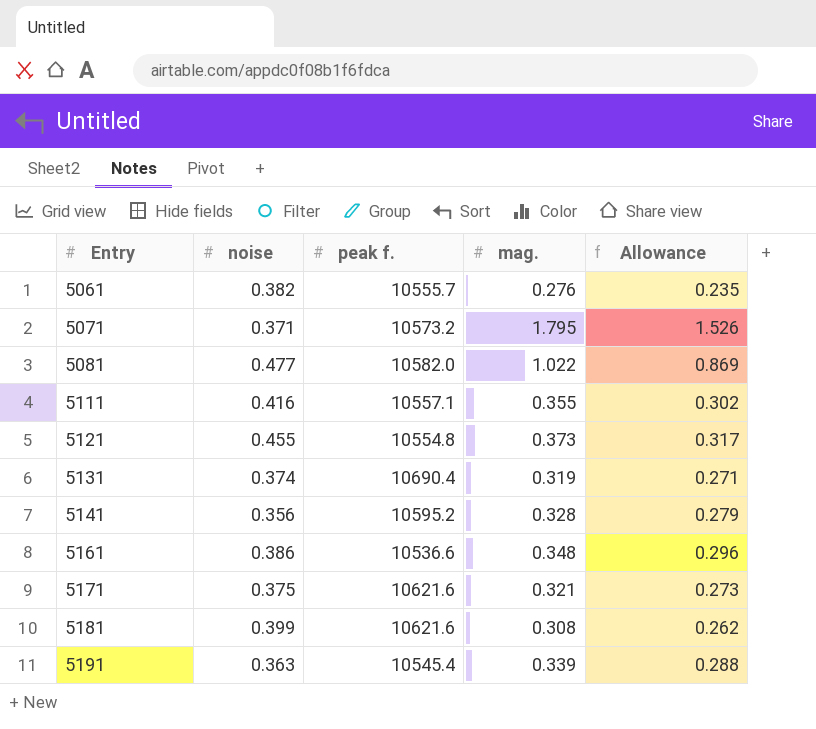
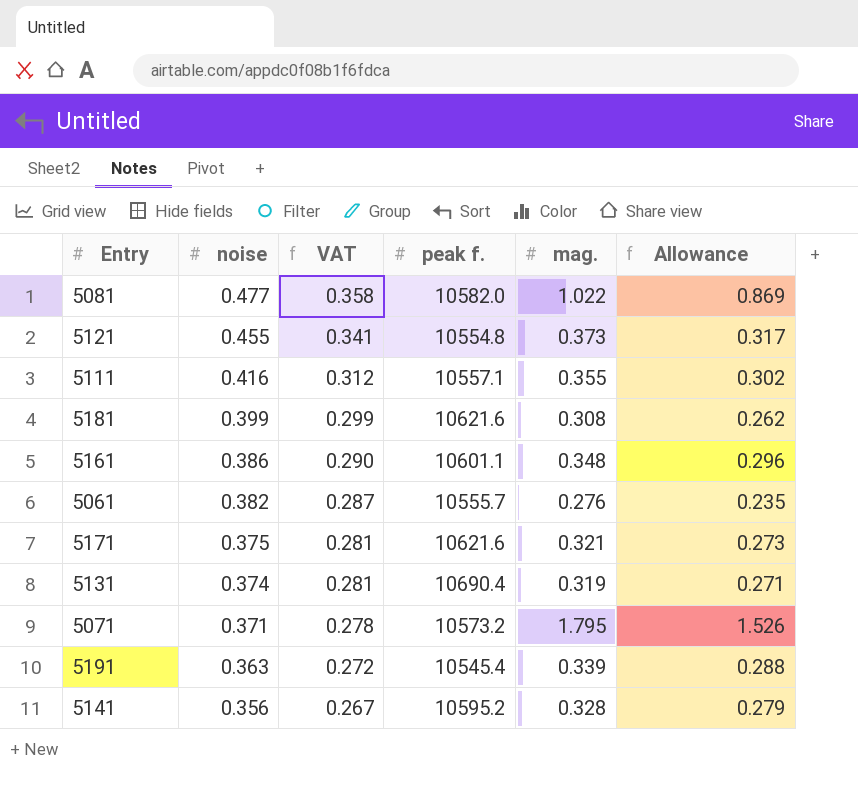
row order: Entry ascending -> noise descending
column VAT | formula: none -> [noise] * 0.75
5161 | peak f.: 10536.6 -> 10601.1

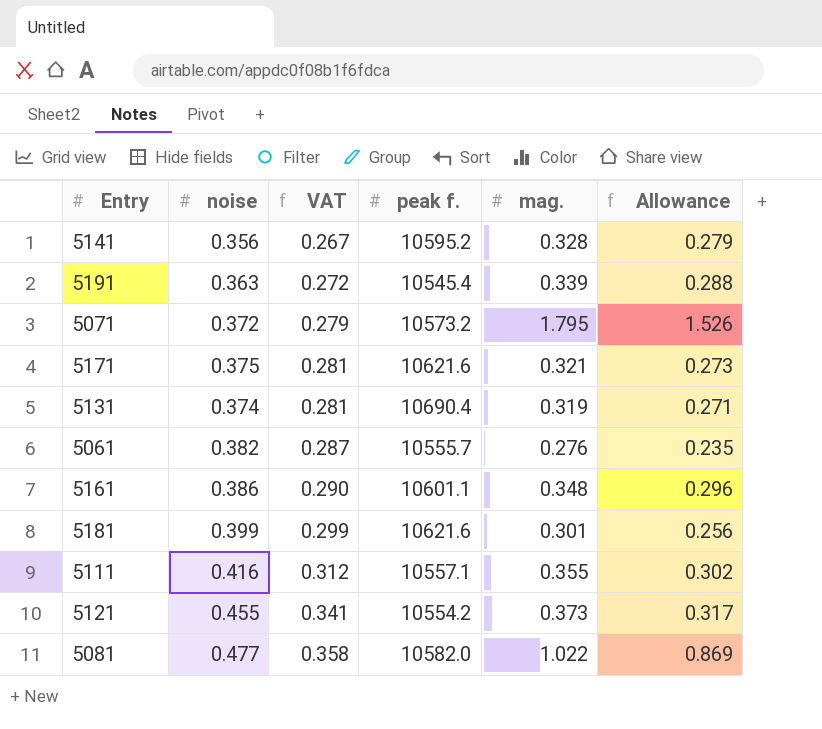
row order: noise descending -> VAT ascending
5071 | noise: 0.371 -> 0.372
5071 | VAT: 0.278 -> 0.279
5181 | mag.: 0.308 -> 0.301
5181 | Allowance: 0.262 -> 0.256
5121 | peak f.: 10554.8 -> 10554.2

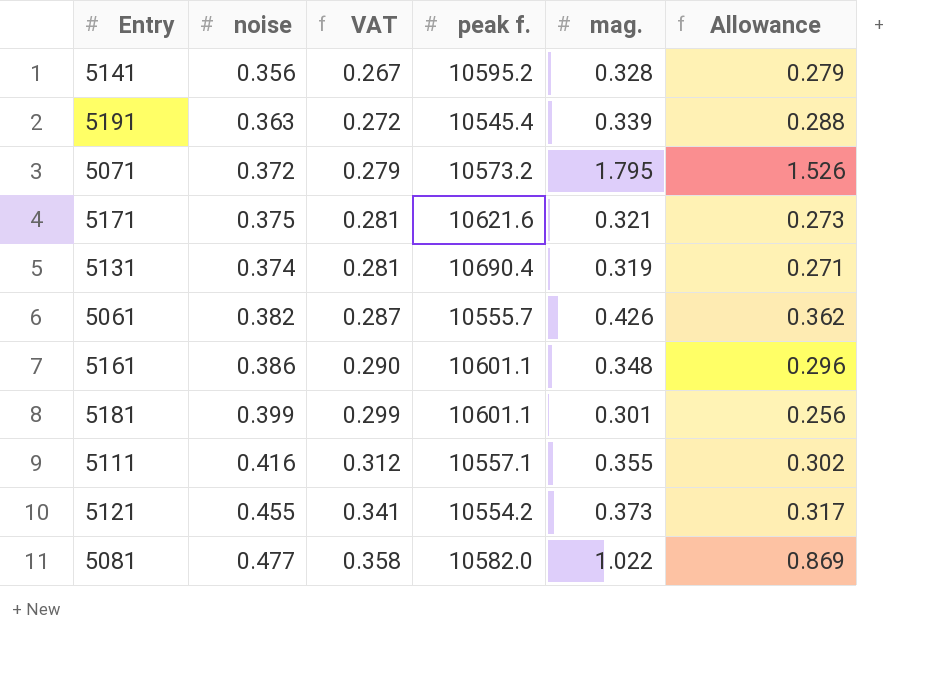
5061 | mag.: 0.276 -> 0.426
5061 | Allowance: 0.235 -> 0.362
5181 | peak f.: 10621.6 -> 10601.1

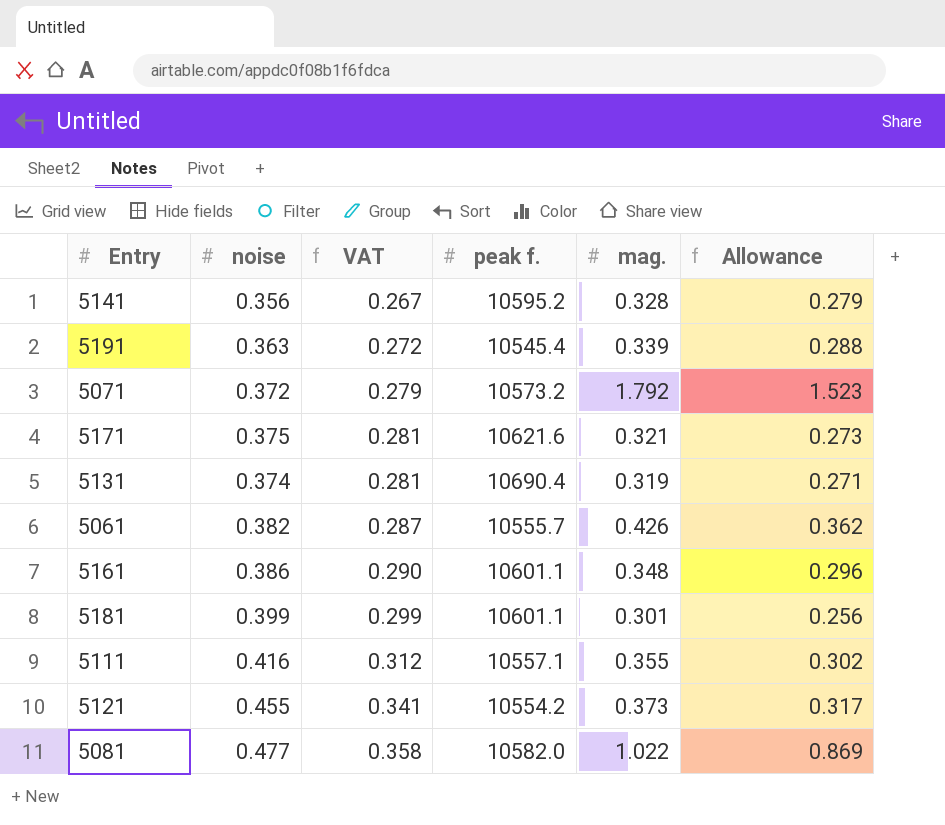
5071 | mag.: 1.795 -> 1.792
5071 | Allowance: 1.526 -> 1.523

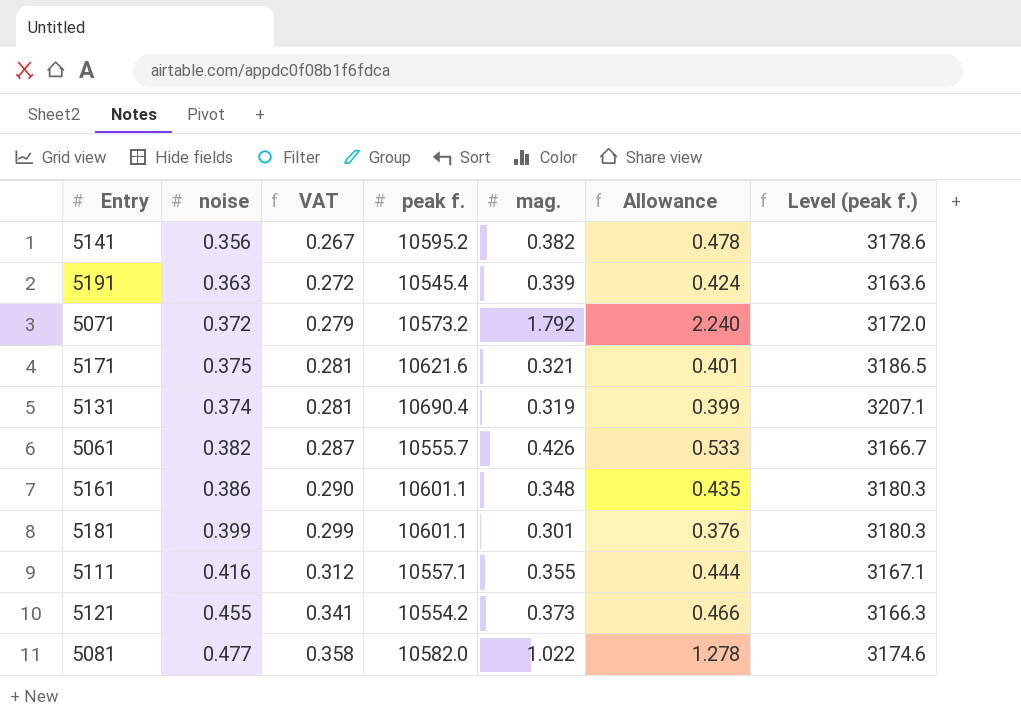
column Allowance | formula: [mag.] * 0.85 -> [mag.] * 1.25
column Level (peak f.) | formula: none -> [peak f.] * 0.3
5141 | mag.: 0.328 -> 0.382

